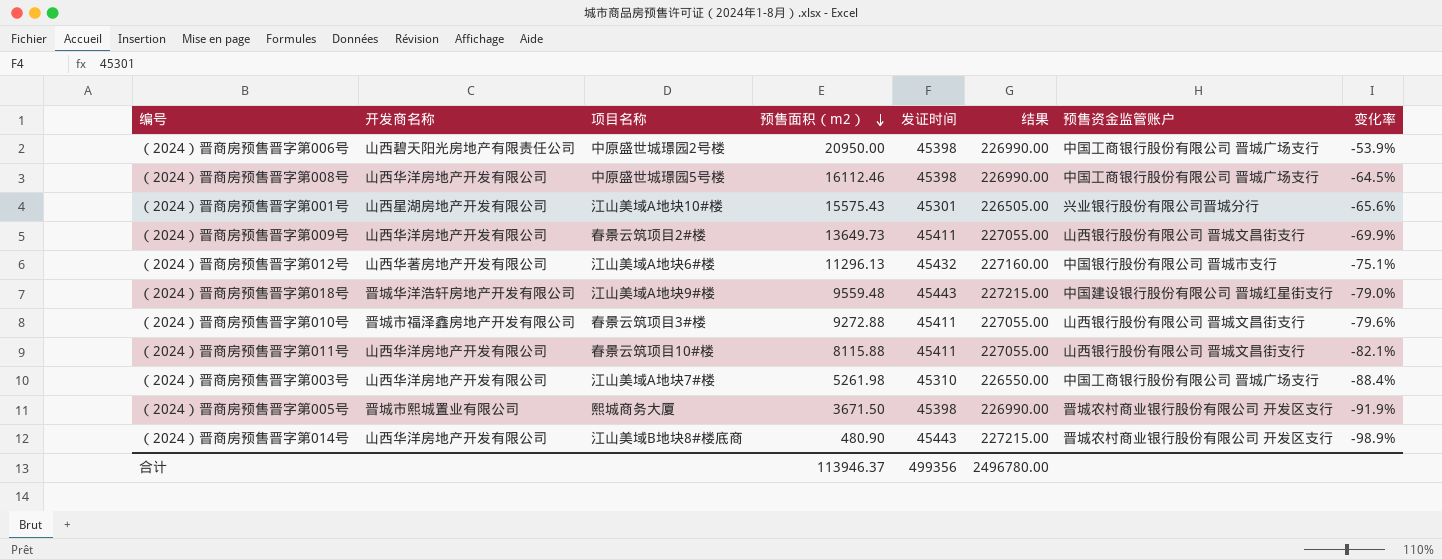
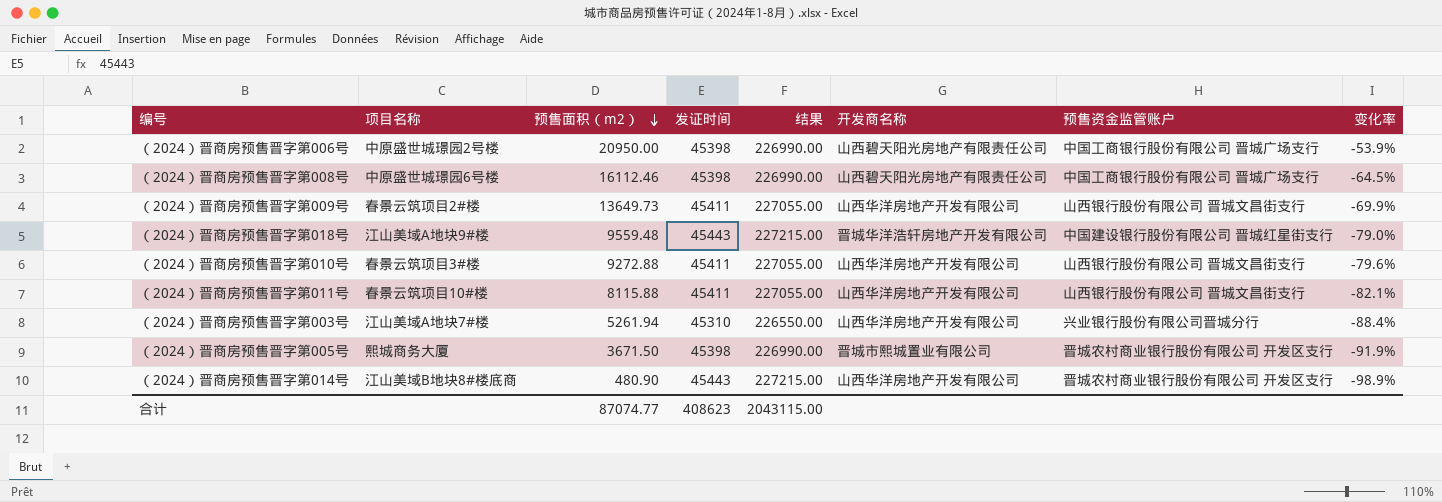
column 开发商名称 | position: 2 -> 6
row （2024）晋商房预售晋字第001号: 山西星湖房地产开发有限公司 | 江山美域A地块10#楼 | 15575.43 | 45301 | 226505.00 | 兴业银行股份有限公司晋城分行 | -65.6% -> none
row （2024）晋商房预售晋字第012号: 山西华著房地产开发有限公司 | 江山美域A地块6#楼 | 11296.13 | 45432 | 227160.00 | 中国银行股份有限公司 晋城市支行 | -75.1% -> none
（2024）晋商房预售晋字第008号 | 项目名称: 中原盛世城璟园5号楼 -> 中原盛世城璟园6号楼
（2024）晋商房预售晋字第008号 | 开发商名称: 山西华洋房地产开发有限公司 -> 山西碧天阳光房地产有限责任公司
（2024）晋商房预售晋字第010号 | 开发商名称: 晋城市福泽鑫房地产开发有限公司 -> 山西华洋房地产开发有限公司
（2024）晋商房预售晋字第003号 | 预售面积（m2）: 5261.98 -> 5261.94
（2024）晋商房预售晋字第003号 | 预售资金监管账户: 中国工商银行股份有限公司 晋城广场支行 -> 兴业银行股份有限公司晋城分行
合计 | 预售面积（m2）: 113946.37 -> 87074.77
合计 | 发证时间: 499356 -> 408623
合计 | 结果: 2496780.00 -> 2043115.00

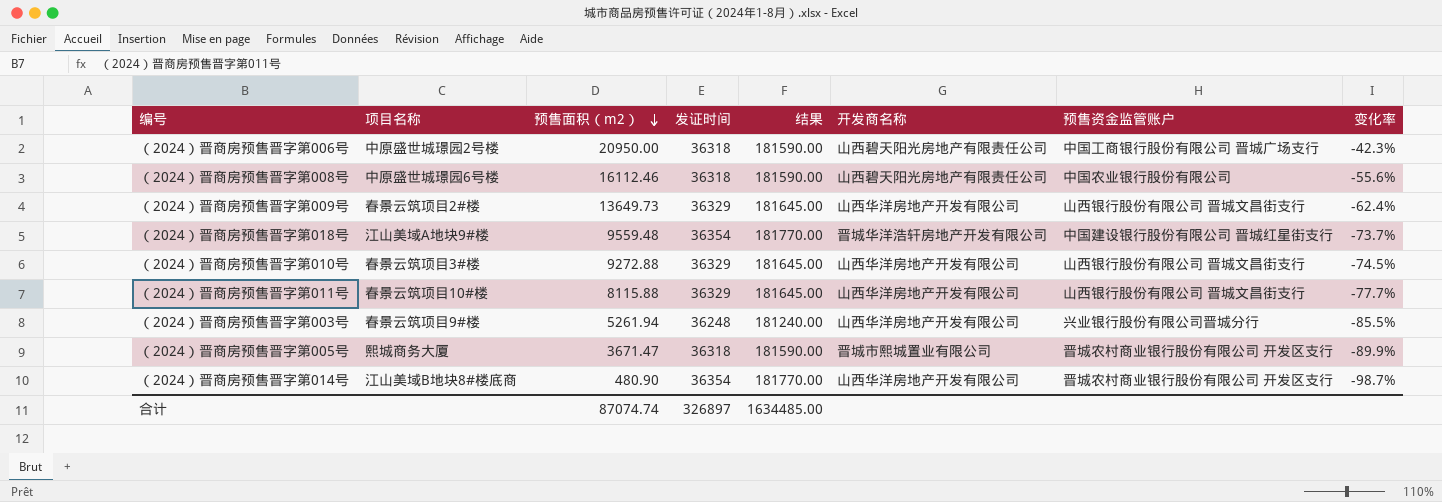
（2024）晋商房预售晋字第006号 | 发证时间: 45398 -> 36318
（2024）晋商房预售晋字第006号 | 结果: 226990.00 -> 181590.00
（2024）晋商房预售晋字第006号 | 变化率: -53.9% -> -42.3%
（2024）晋商房预售晋字第008号 | 发证时间: 45398 -> 36318
（2024）晋商房预售晋字第008号 | 结果: 226990.00 -> 181590.00
（2024）晋商房预售晋字第008号 | 预售资金监管账户: 中国工商银行股份有限公司 晋城广场支行 -> 中国农业银行股份有限公司
（2024）晋商房预售晋字第008号 | 变化率: -64.5% -> -55.6%
（2024）晋商房预售晋字第009号 | 发证时间: 45411 -> 36329
（2024）晋商房预售晋字第009号 | 结果: 227055.00 -> 181645.00
（2024）晋商房预售晋字第009号 | 变化率: -69.9% -> -62.4%
（2024）晋商房预售晋字第018号 | 发证时间: 45443 -> 36354
（2024）晋商房预售晋字第018号 | 结果: 227215.00 -> 181770.00
（2024）晋商房预售晋字第018号 | 变化率: -79.0% -> -73.7%
（2024）晋商房预售晋字第010号 | 发证时间: 45411 -> 36329
（2024）晋商房预售晋字第010号 | 结果: 227055.00 -> 181645.00
（2024）晋商房预售晋字第010号 | 变化率: -79.6% -> -74.5%
（2024）晋商房预售晋字第011号 | 发证时间: 45411 -> 36329
（2024）晋商房预售晋字第011号 | 结果: 227055.00 -> 181645.00
（2024）晋商房预售晋字第011号 | 变化率: -82.1% -> -77.7%
（2024）晋商房预售晋字第003号 | 项目名称: 江山美域A地块7#楼 -> 春景云筑项目9#楼
（2024）晋商房预售晋字第003号 | 发证时间: 45310 -> 36248
（2024）晋商房预售晋字第003号 | 结果: 226550.00 -> 181240.00
（2024）晋商房预售晋字第003号 | 变化率: -88.4% -> -85.5%
（2024）晋商房预售晋字第005号 | 预售面积（m2）: 3671.50 -> 3671.47
（2024）晋商房预售晋字第005号 | 发证时间: 45398 -> 36318
（2024）晋商房预售晋字第005号 | 结果: 226990.00 -> 181590.00
（2024）晋商房预售晋字第005号 | 变化率: -91.9% -> -89.9%
（2024）晋商房预售晋字第014号 | 发证时间: 45443 -> 36354
（2024）晋商房预售晋字第014号 | 结果: 227215.00 -> 181770.00
（2024）晋商房预售晋字第014号 | 变化率: -98.9% -> -98.7%
合计 | 预售面积（m2）: 87074.77 -> 87074.74
合计 | 发证时间: 408623 -> 326897
合计 | 结果: 2043115.00 -> 1634485.00

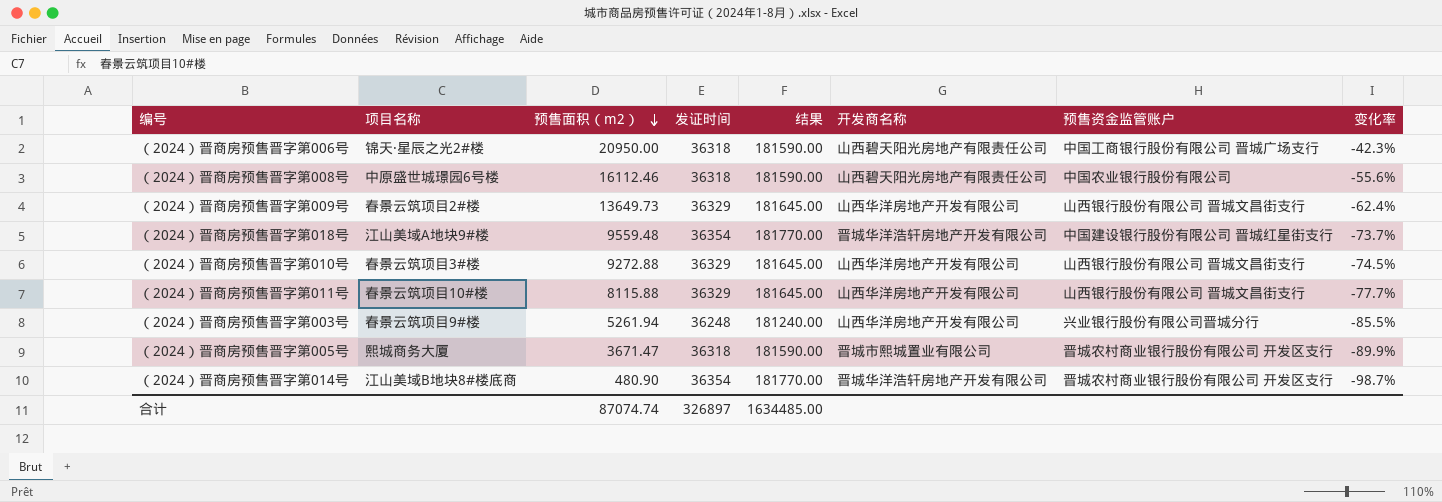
（2024）晋商房预售晋字第006号 | 项目名称: 中原盛世城璟园2号楼 -> 锦天·星辰之光2#楼
（2024）晋商房预售晋字第014号 | 开发商名称: 山西华洋房地产开发有限公司 -> 晋城华洋浩轩房地产开发有限公司

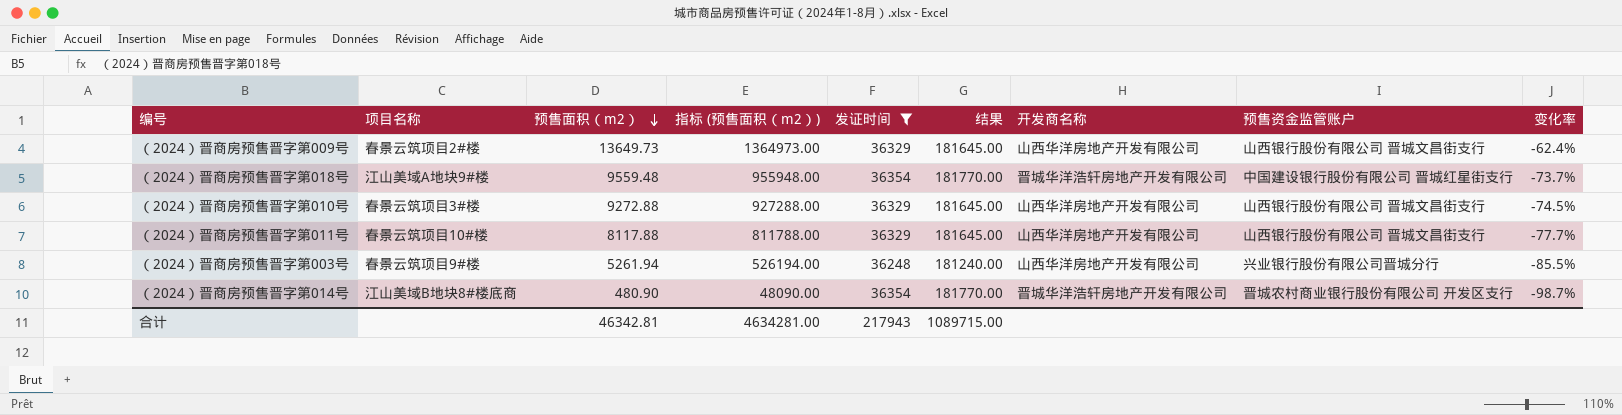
filter: none -> 发证时间 != 36318
column 指标 (预售面积（m2）) | formula: none -> [预售面积（m2）] * 100
（2024）晋商房预售晋字第011号 | 预售面积（m2）: 8115.88 -> 8117.88
合计 | 预售面积（m2）: 87074.74 -> 46342.81
合计 | 发证时间: 326897 -> 217943
合计 | 结果: 1634485.00 -> 1089715.00

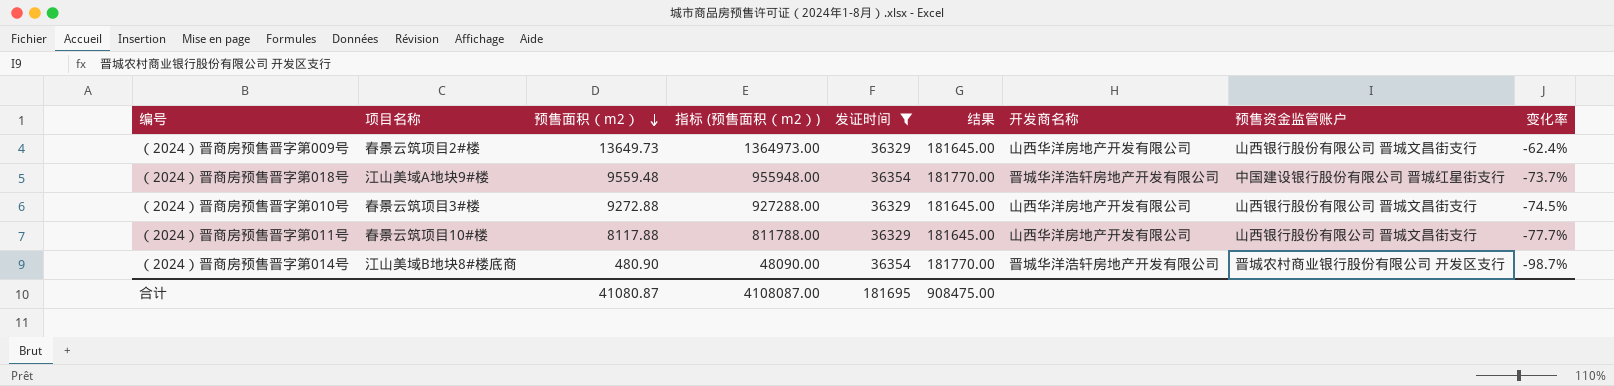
row （2024）晋商房预售晋字第003号: 春景云筑项目9#楼 | 5261.94 | 526194.00 | 36248 | 181240.00 | 山西华洋房地产开发有限公司 | 兴业银行股份有限公司晋城分行 | -85.5% -> none
合计 | 预售面积（m2）: 46342.81 -> 41080.87
合计 | 指标 (预售面积（m2）): 4634281.00 -> 4108087.00
合计 | 发证时间: 217943 -> 181695
合计 | 结果: 1089715.00 -> 908475.00

